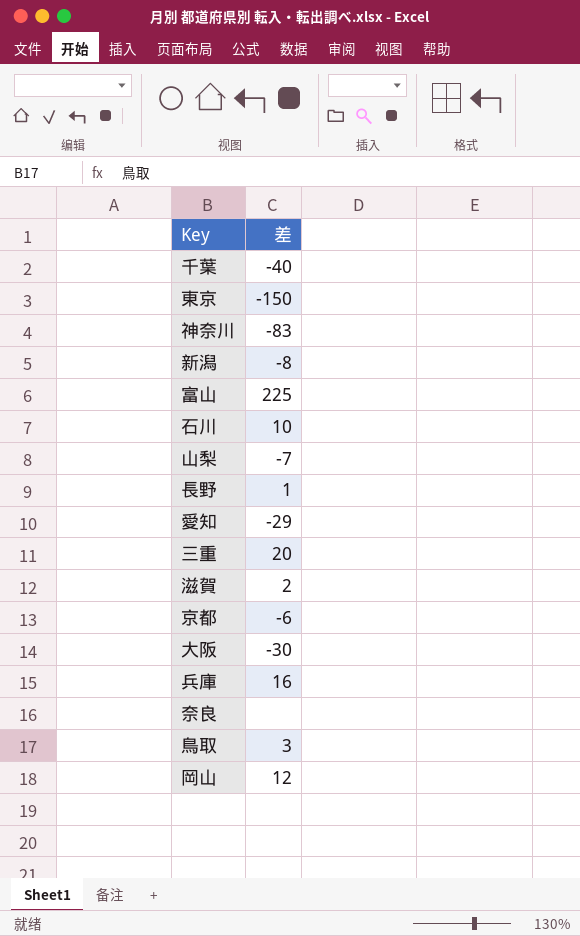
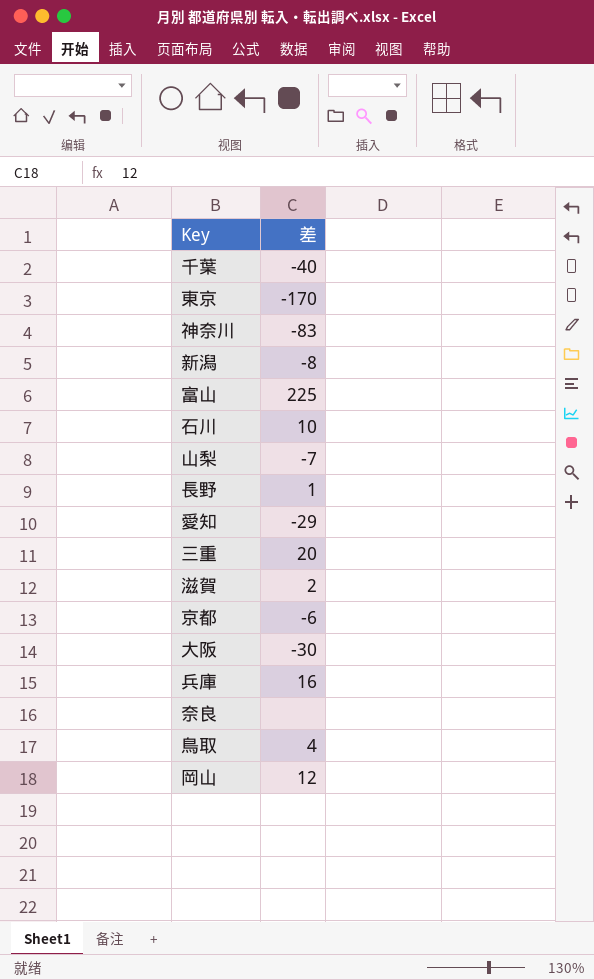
東京 | 差: -150 -> -170
鳥取 | 差: 3 -> 4

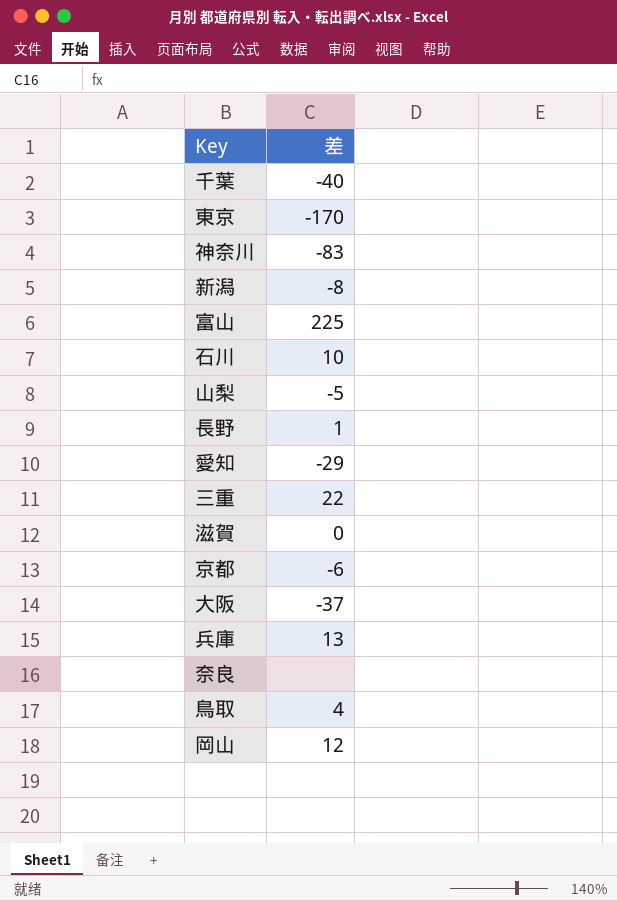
山梨 | 差: -7 -> -5
三重 | 差: 20 -> 22
滋賀 | 差: 2 -> 0
大阪 | 差: -30 -> -37
兵庫 | 差: 16 -> 13

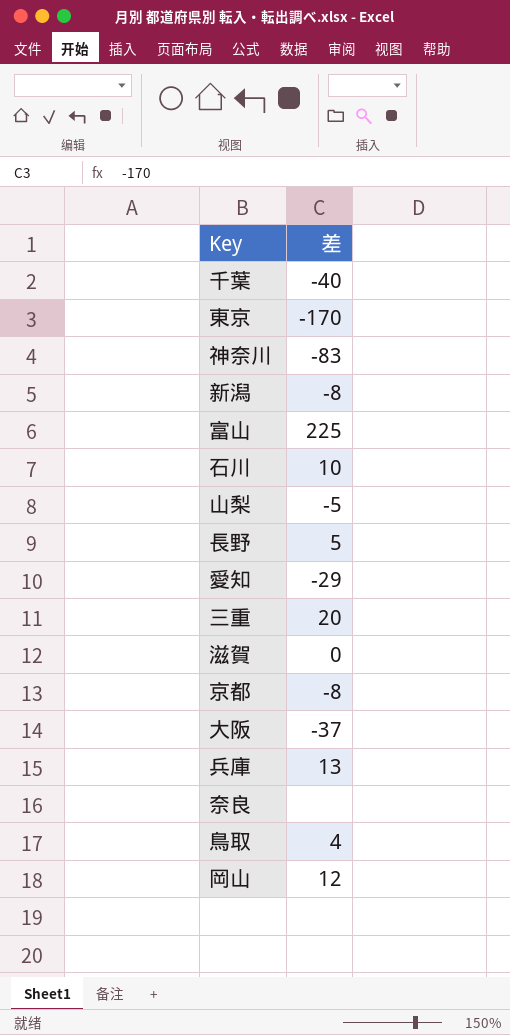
長野 | 差: 1 -> 5
三重 | 差: 22 -> 20
京都 | 差: -6 -> -8

